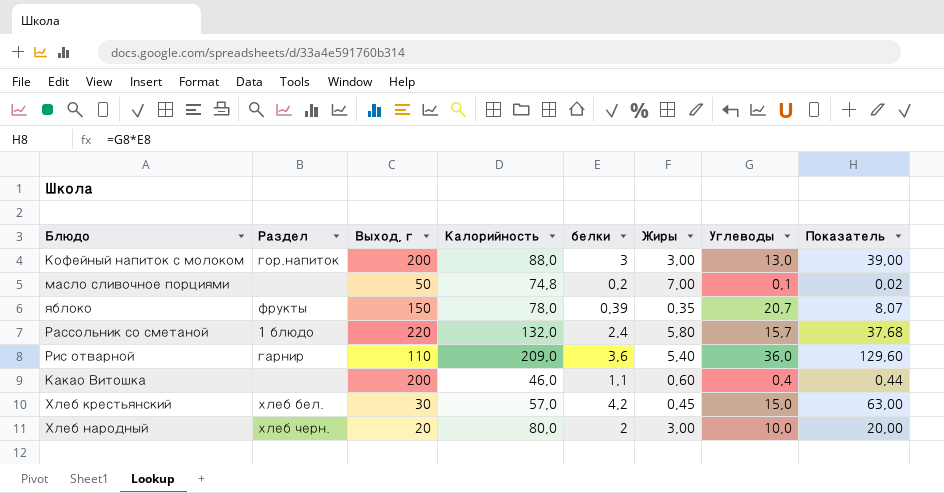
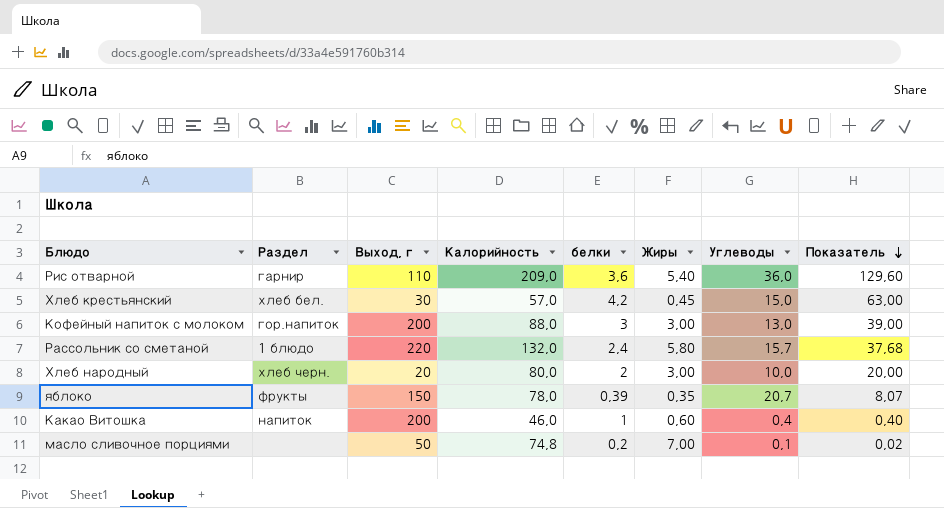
row order: none -> Показатель descending
Какао Витошка | Раздел: none -> напиток
Какао Витошка | белки: 1,1 -> 1
Какао Витошка | Показатель: 0,44 -> 0,40

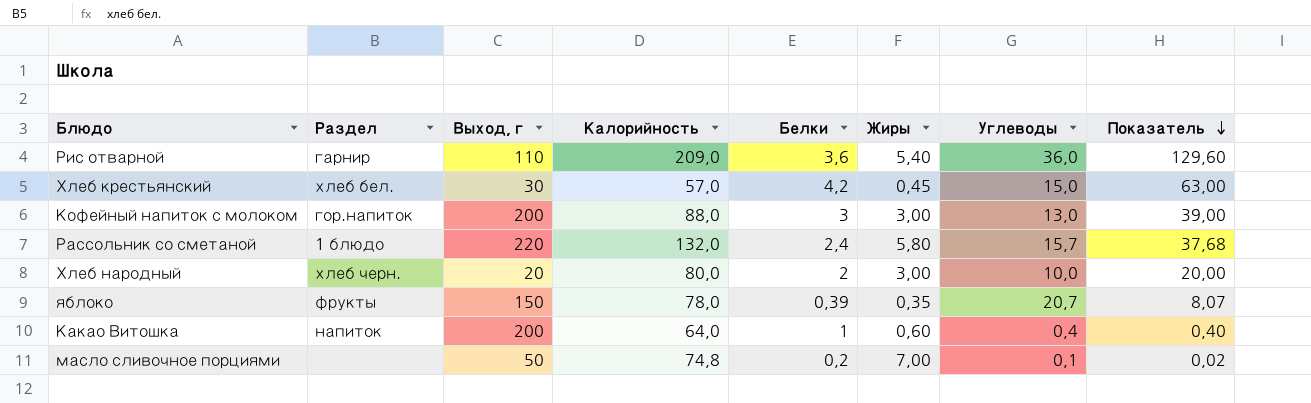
column name: белки -> Белки
Какао Витошка | Калорийность: 46,0 -> 64,0

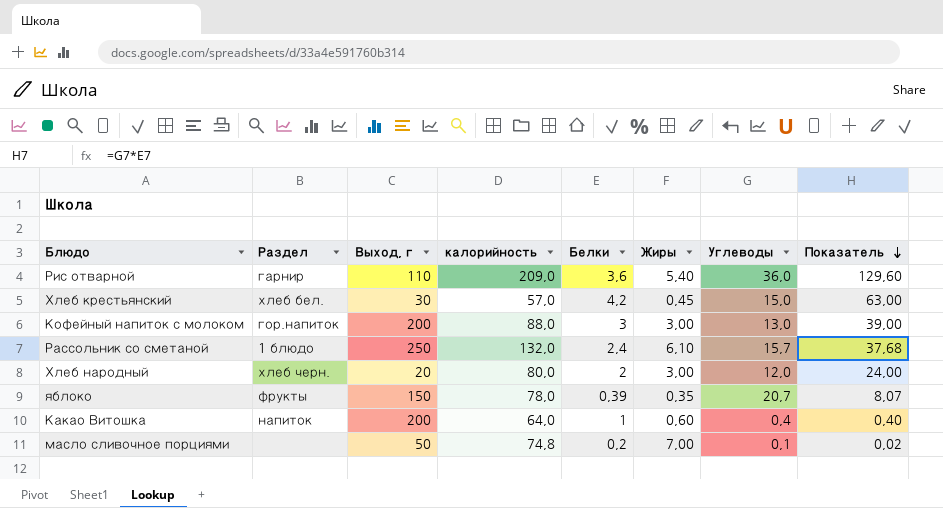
column name: Калорийность -> калорийность
Рассольник со сметаной | Выход, г: 220 -> 250
Рассольник со сметаной | Жиры: 5,80 -> 6,10
Хлеб народный | Углеводы: 10,0 -> 12,0
Хлеб народный | Показатель: 20,00 -> 24,00

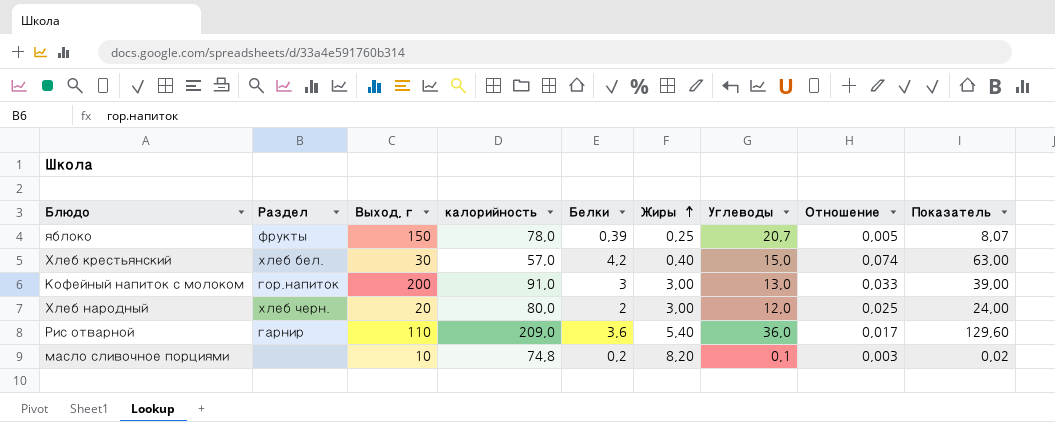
row order: Показатель descending -> Жиры ascending
column Отношение | formula: none -> [Белки] / [калорийность]
row Рассольник со сметаной: 1 блюдо | 250 | 132,0 | 2,4 | 6,10 | 15,7 | 37,68 -> none
row Какао Витошка: напиток | 200 | 64,0 | 1 | 0,60 | 0,4 | 0,40 -> none
яблоко | Жиры: 0,35 -> 0,25
Хлеб крестьянский | Жиры: 0,45 -> 0,40
Кофейный напиток с молоком | калорийность: 88,0 -> 91,0
масло сливочное порциями | Выход, г: 50 -> 10
масло сливочное порциями | Жиры: 7,00 -> 8,20

